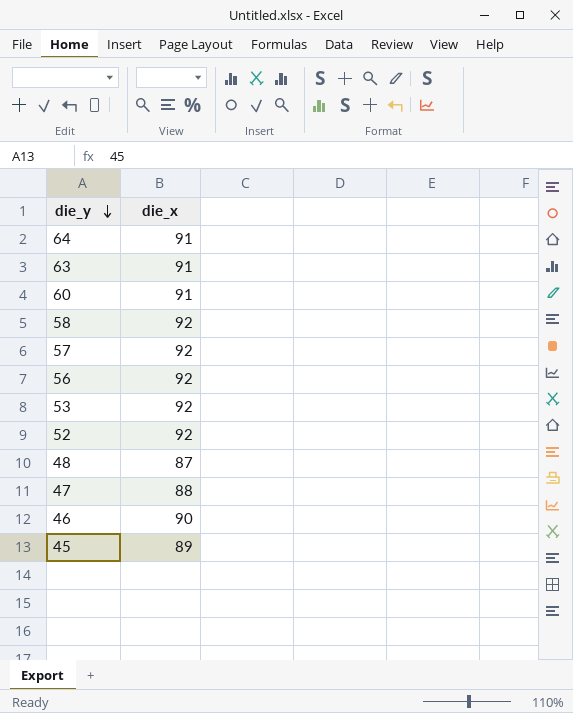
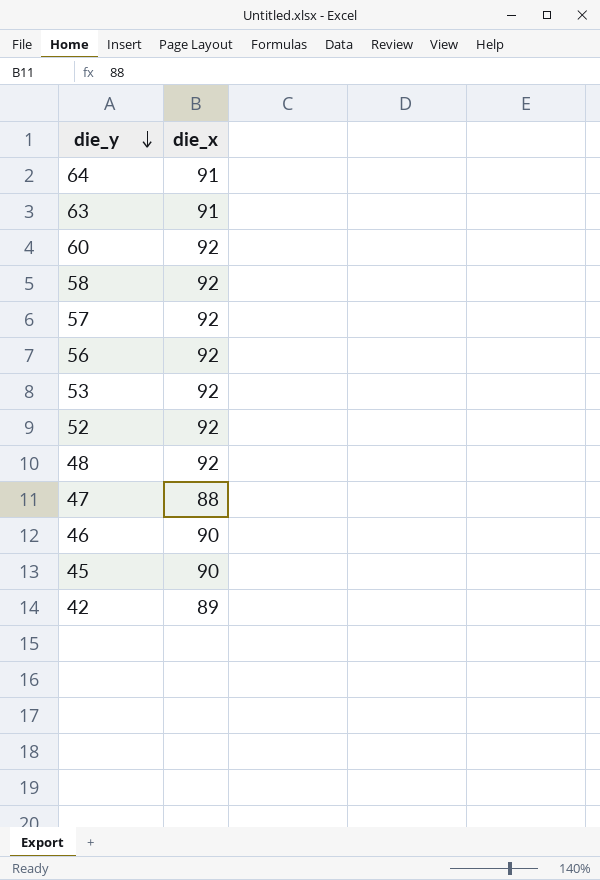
60 | die_x: 91 -> 92
48 | die_x: 87 -> 92
45 | die_x: 89 -> 90
row 42: none -> 89

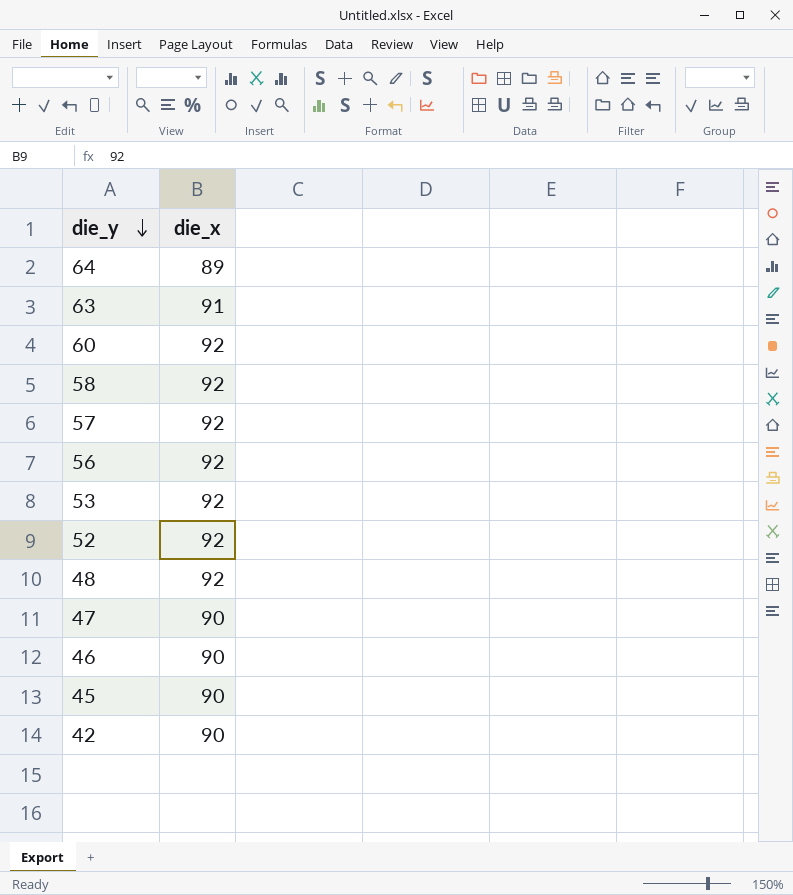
64 | die_x: 91 -> 89
47 | die_x: 88 -> 90
42 | die_x: 89 -> 90

